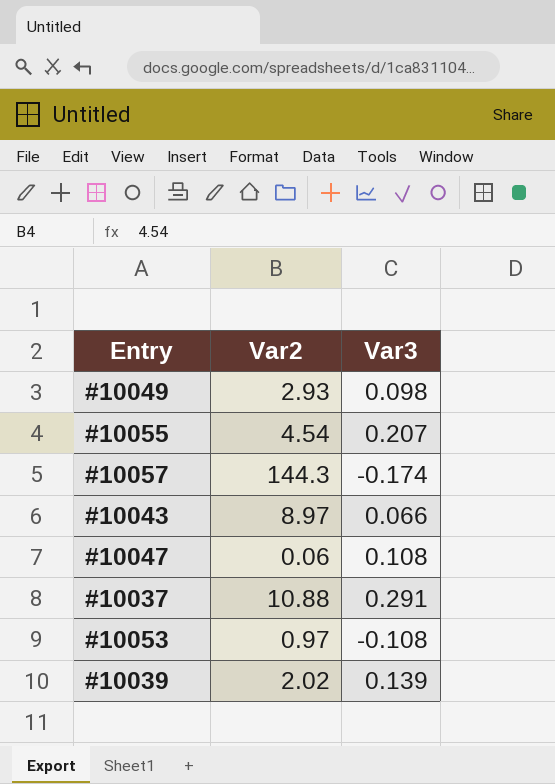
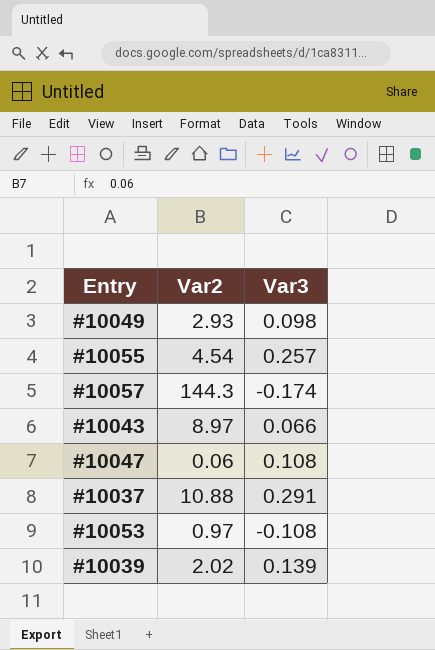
#10055 | Var3: 0.207 -> 0.257

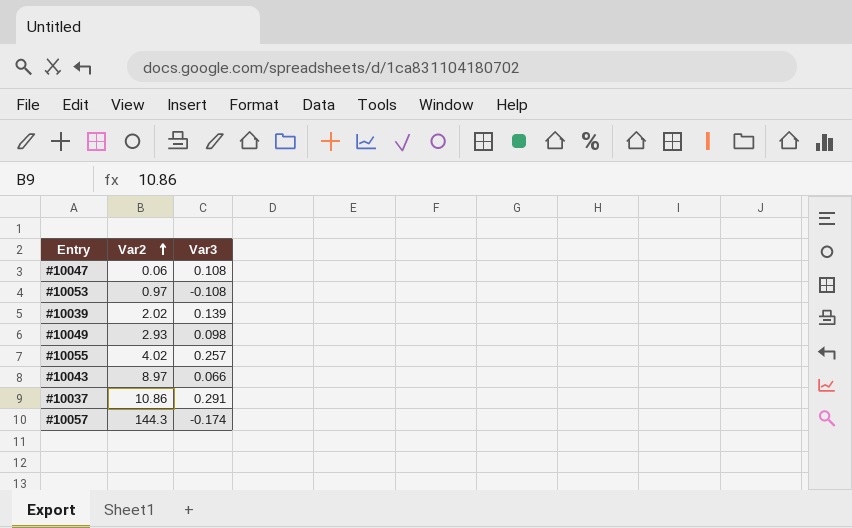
row order: none -> Var2 ascending
#10055 | Var2: 4.54 -> 4.02
#10037 | Var2: 10.88 -> 10.86

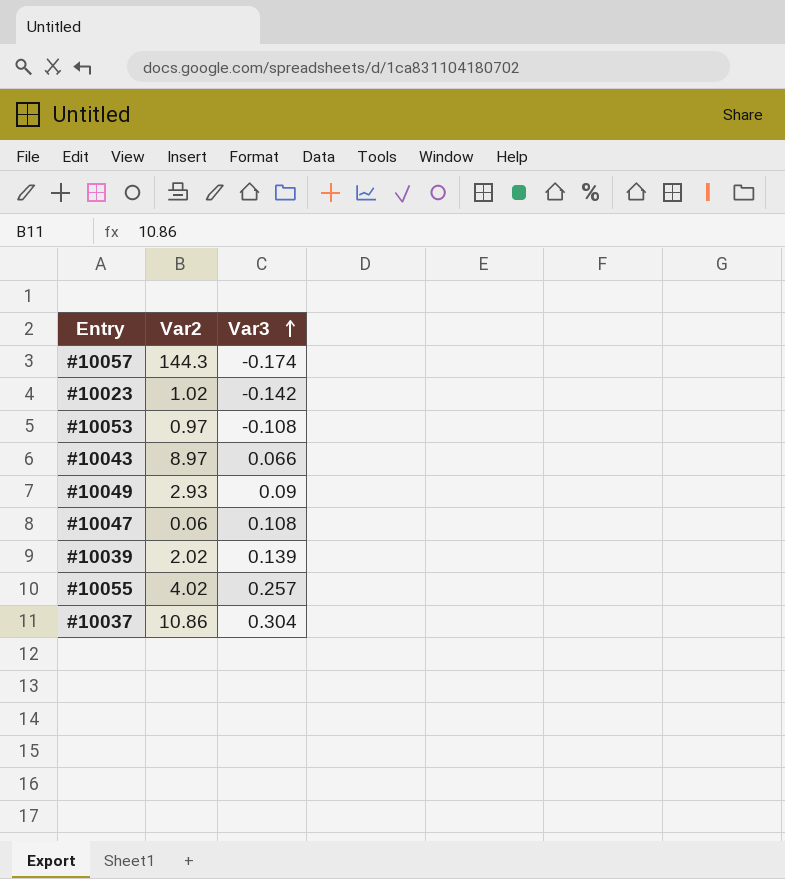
row order: Var2 ascending -> Var3 ascending
row #10023: none -> 1.02 | -0.142
#10049 | Var3: 0.098 -> 0.09
#10037 | Var3: 0.291 -> 0.304

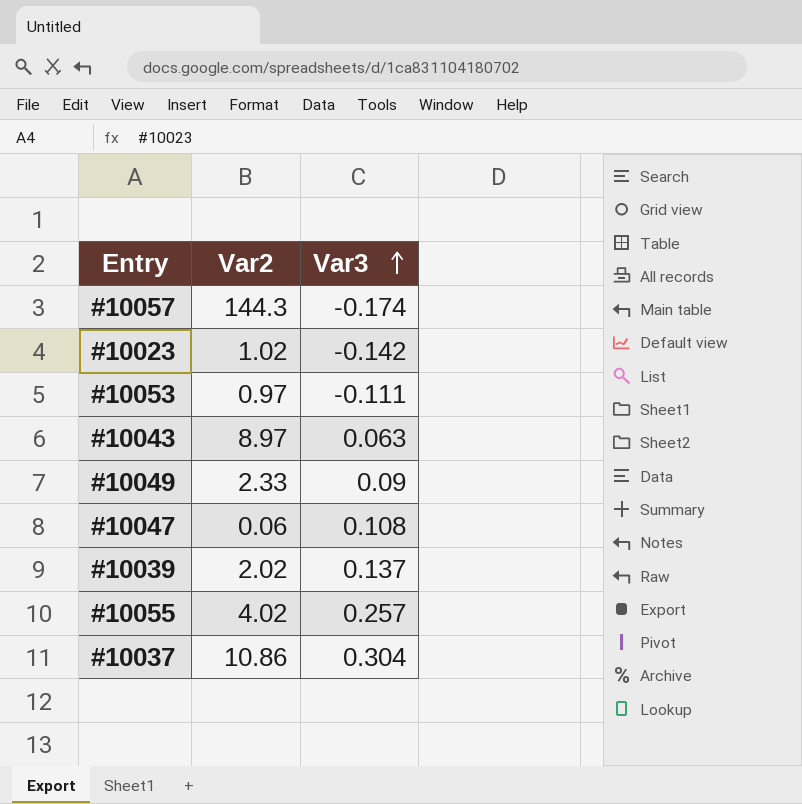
#10053 | Var3: -0.108 -> -0.111
#10043 | Var3: 0.066 -> 0.063
#10049 | Var2: 2.93 -> 2.33
#10039 | Var3: 0.139 -> 0.137

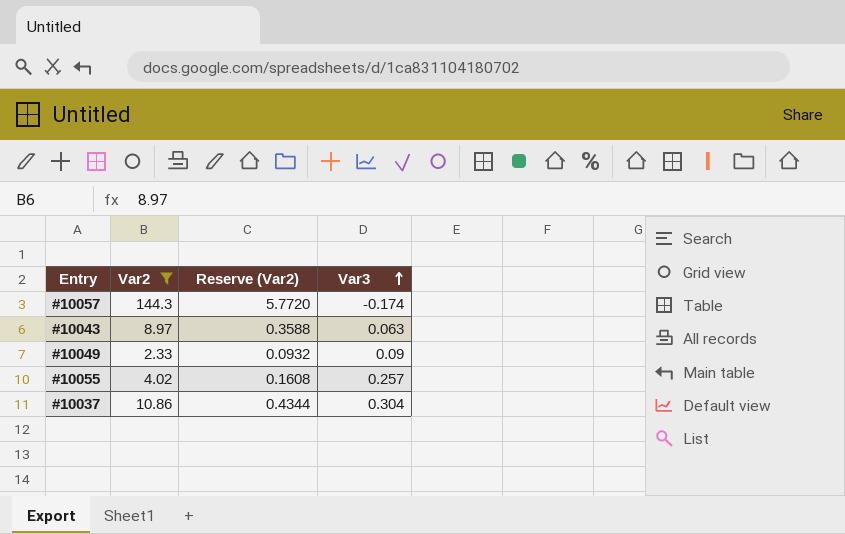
filter: none -> Var2 >= 2.33
column Reserve (Var2) | formula: none -> [Var2] * 0.04

